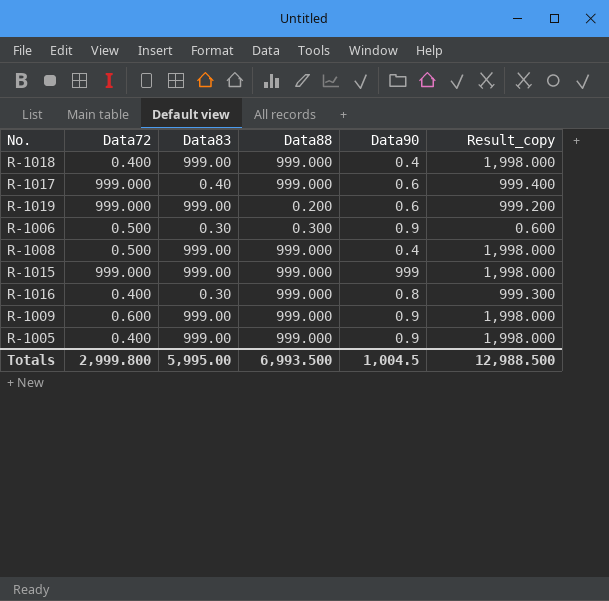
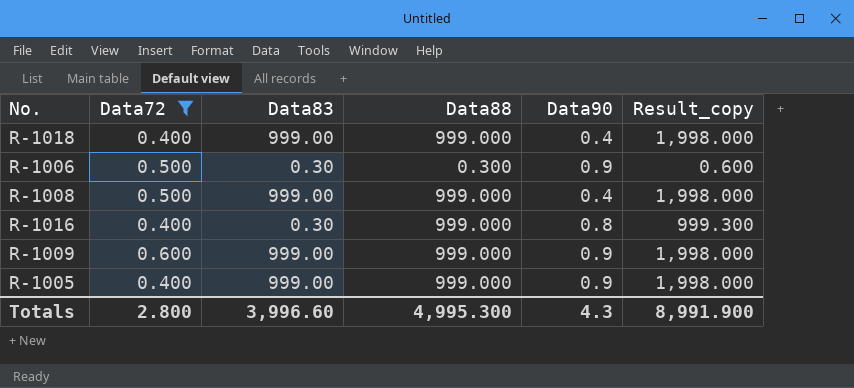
filter: none -> Data72 != 999.000
Totals | Data72: 2,999.800 -> 2.800
Totals | Data83: 5,995.00 -> 3,996.60
Totals | Data88: 6,993.500 -> 4,995.300
Totals | Data90: 1,004.5 -> 4.3
Totals | Result_copy: 12,988.500 -> 8,991.900

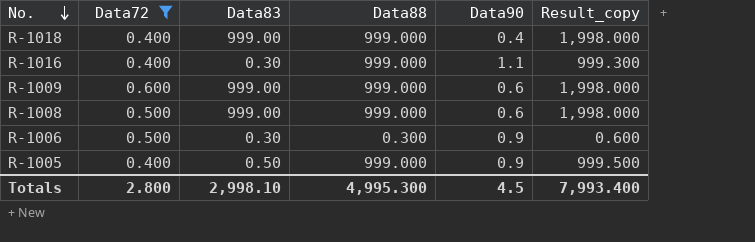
row order: none -> No. descending
R-1016 | Data90: 0.8 -> 1.1
R-1009 | Data90: 0.9 -> 0.6
R-1008 | Data90: 0.4 -> 0.6
R-1005 | Data83: 999.00 -> 0.50
R-1005 | Result_copy: 1,998.000 -> 999.500
Totals | Data83: 3,996.60 -> 2,998.10
Totals | Data90: 4.3 -> 4.5
Totals | Result_copy: 8,991.900 -> 7,993.400

